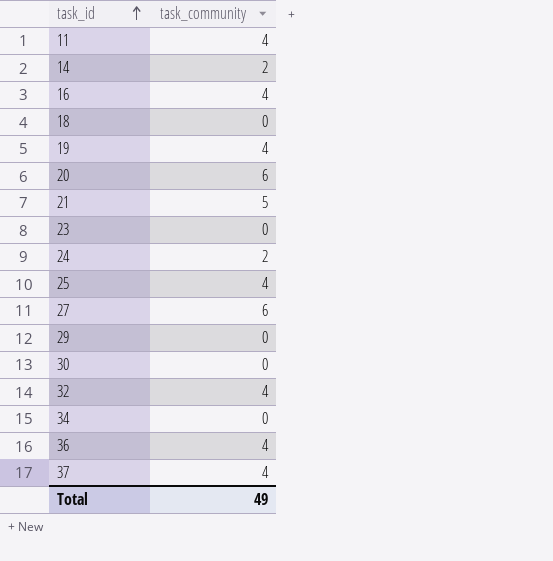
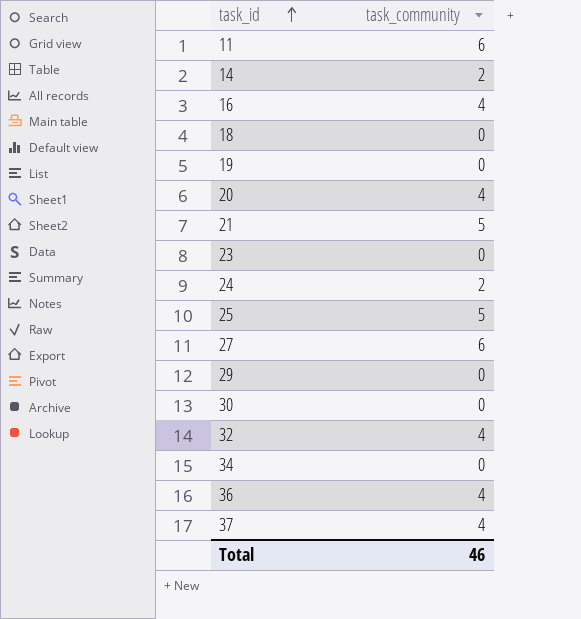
11 | task_community: 4 -> 6
19 | task_community: 4 -> 0
20 | task_community: 6 -> 4
25 | task_community: 4 -> 5
Total | task_community: 49 -> 46

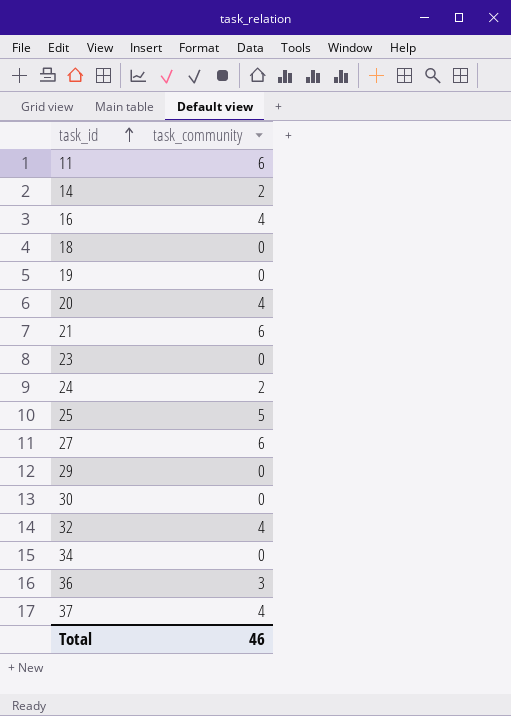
21 | task_community: 5 -> 6
36 | task_community: 4 -> 3

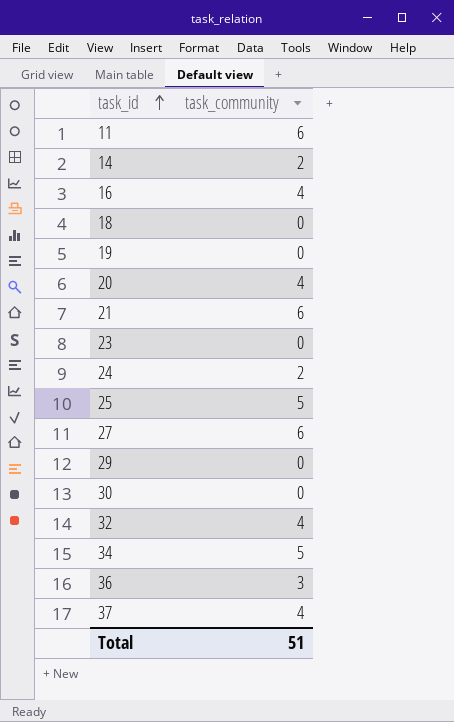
34 | task_community: 0 -> 5
Total | task_community: 46 -> 51

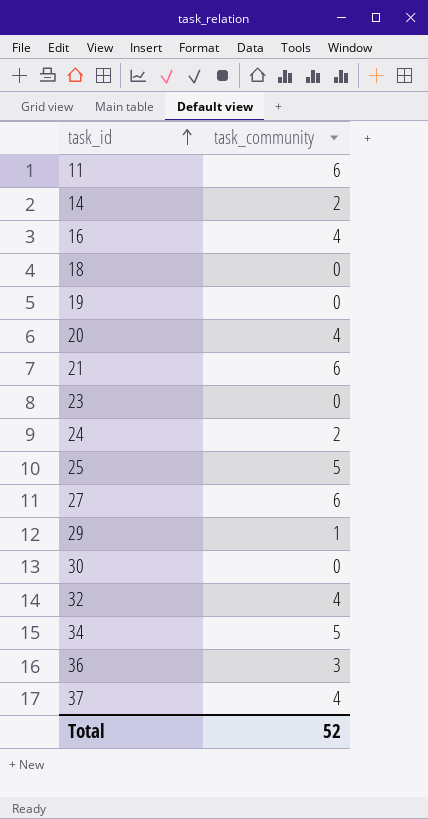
29 | task_community: 0 -> 1
Total | task_community: 51 -> 52

